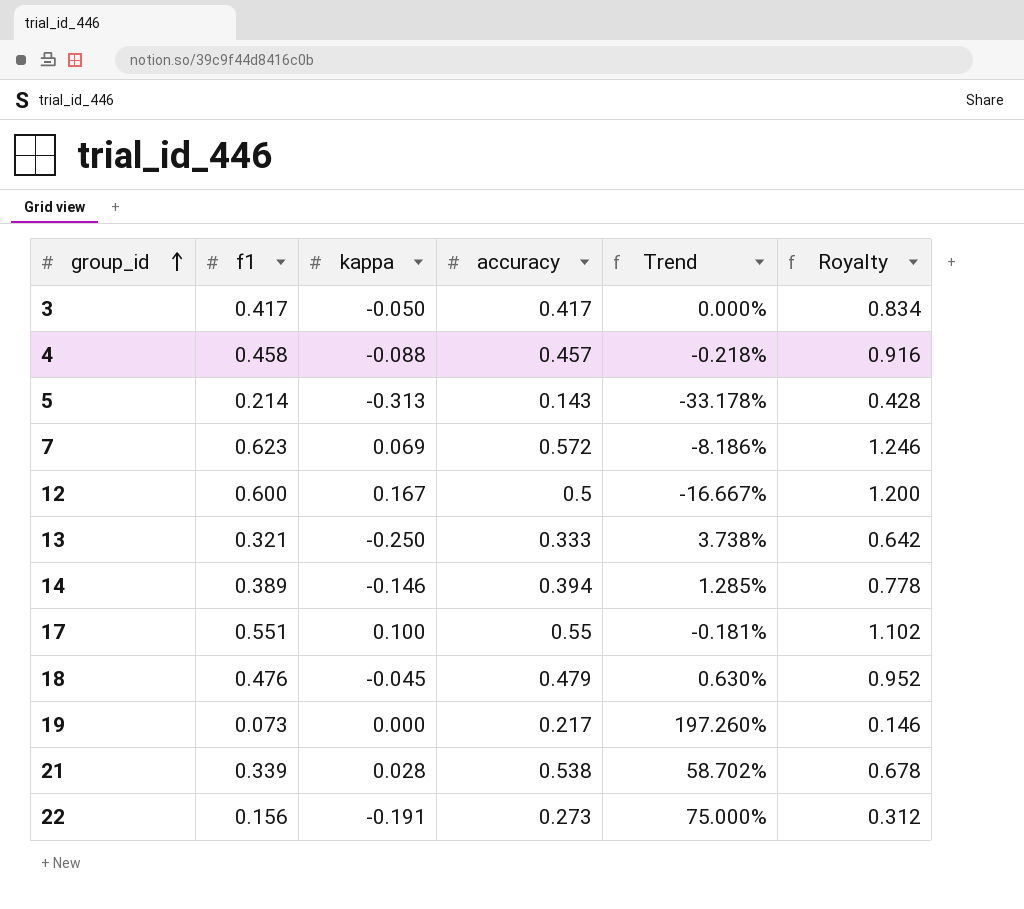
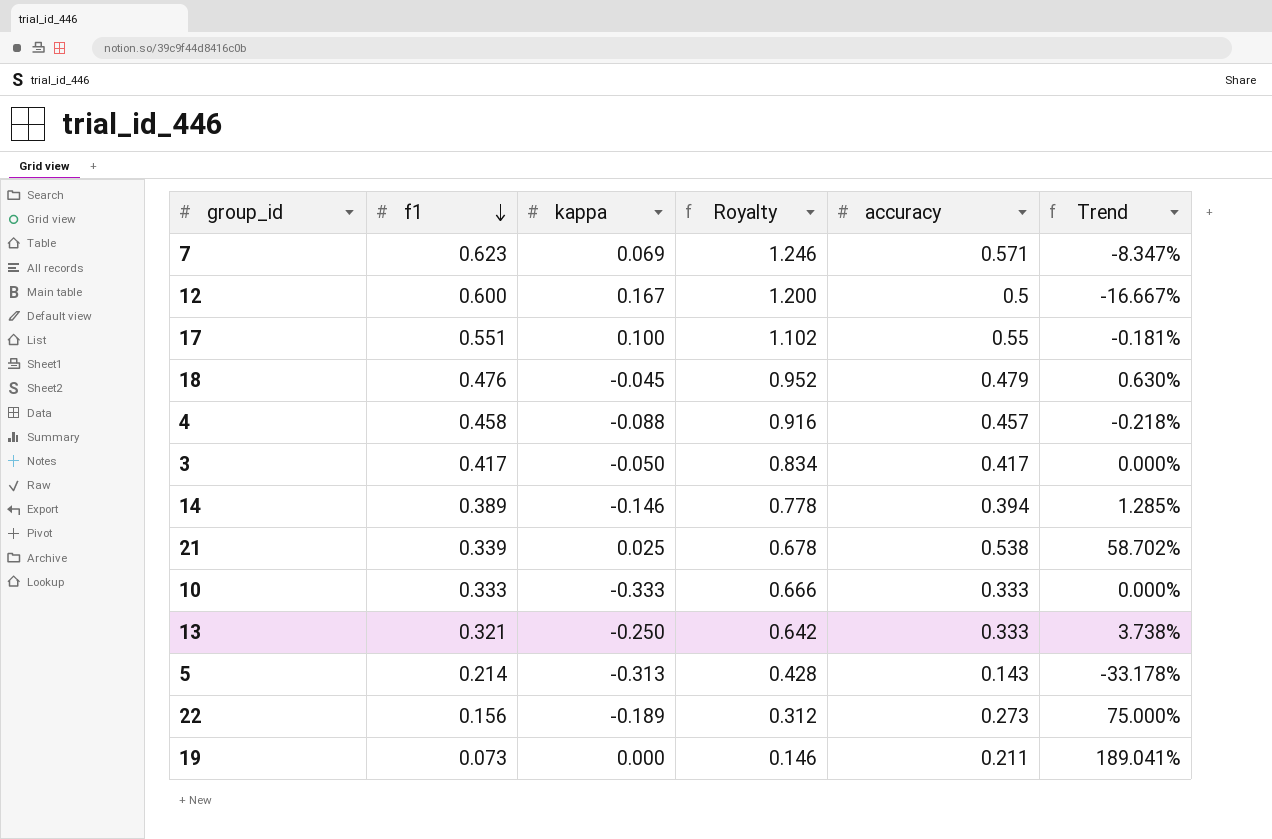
row order: group_id ascending -> f1 descending
column Royalty | position: 6 -> 4
7 | accuracy: 0.572 -> 0.571
7 | Trend: -8.186% -> -8.347%
21 | kappa: 0.028 -> 0.025
row 10: none -> 0.333 | -0.333 | 0.666 | 0.333 | 0.000%
22 | kappa: -0.191 -> -0.189
19 | accuracy: 0.217 -> 0.211
19 | Trend: 197.260% -> 189.041%

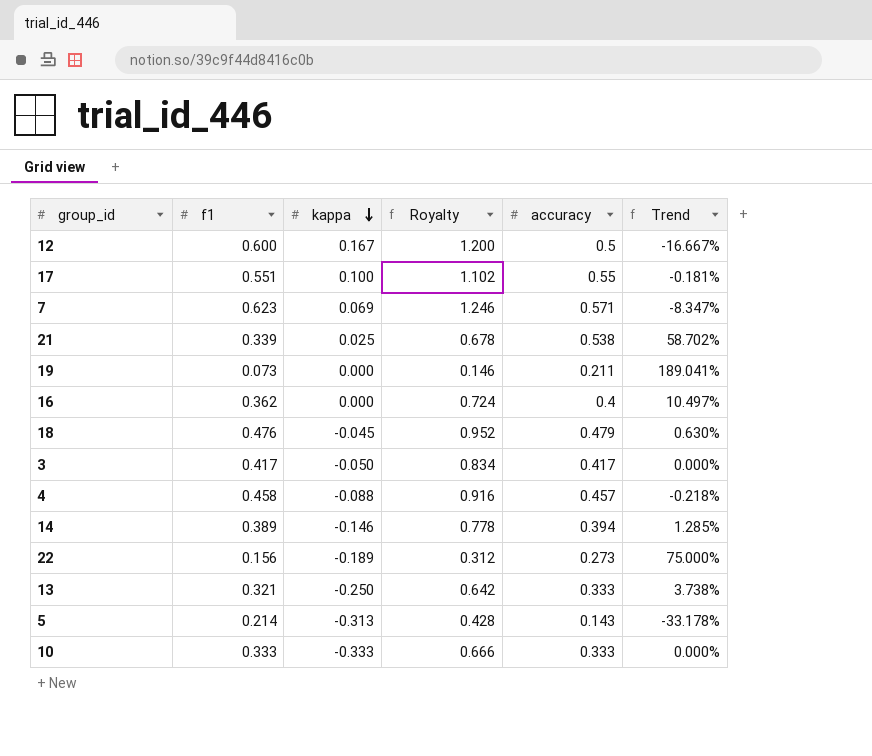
row order: f1 descending -> kappa descending
row 16: none -> 0.362 | 0.000 | 0.724 | 0.4 | 10.497%

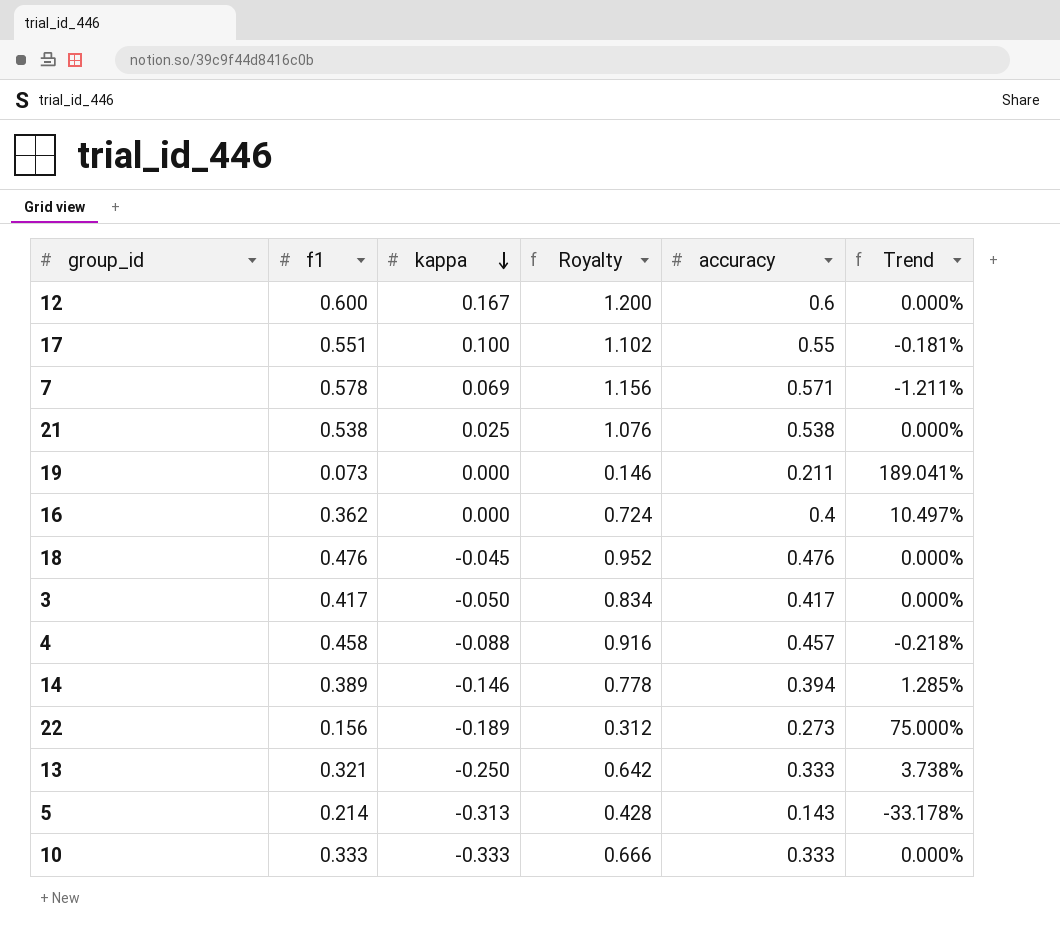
12 | accuracy: 0.5 -> 0.6
12 | Trend: -16.667% -> 0.000%
7 | f1: 0.623 -> 0.578
7 | Royalty: 1.246 -> 1.156
7 | Trend: -8.347% -> -1.211%
21 | f1: 0.339 -> 0.538
21 | Royalty: 0.678 -> 1.076
21 | Trend: 58.702% -> 0.000%
18 | accuracy: 0.479 -> 0.476
18 | Trend: 0.630% -> 0.000%

